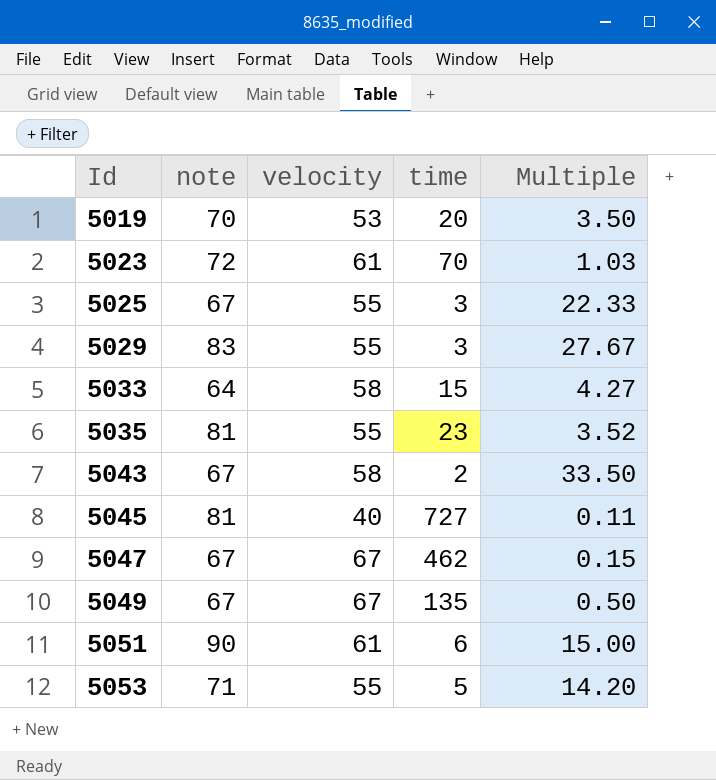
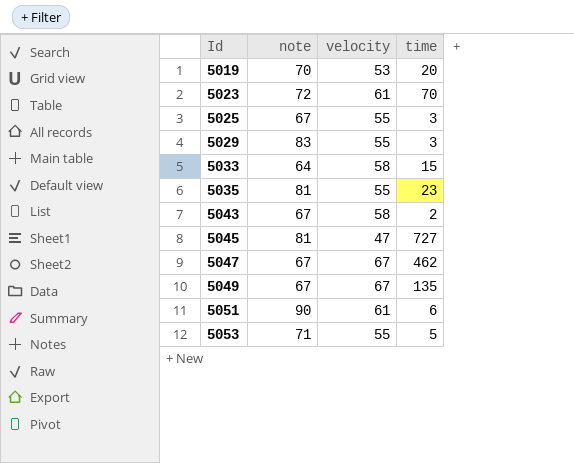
column Multiple | formula: [note] / [time] -> none
5045 | velocity: 40 -> 47

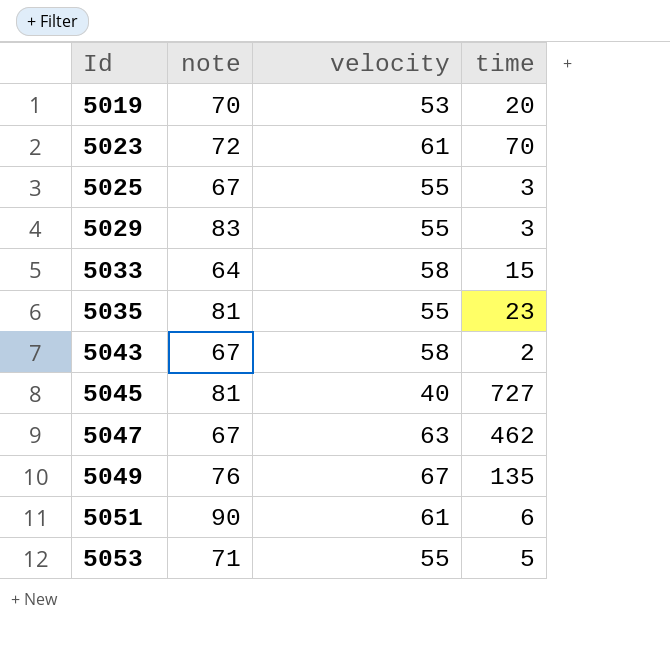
5045 | velocity: 47 -> 40
5047 | velocity: 67 -> 63
5049 | note: 67 -> 76

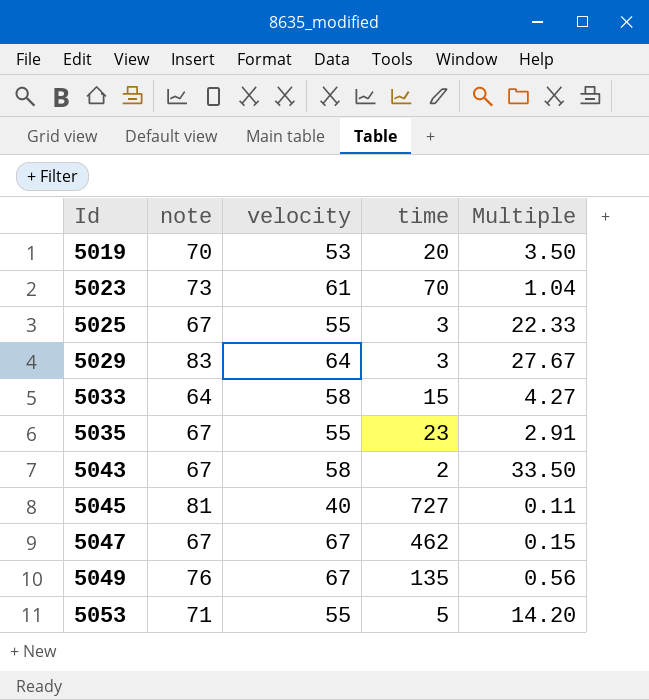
column Multiple | formula: none -> [note] / [time]
row 5051: 90 | 61 | 6 -> none
5023 | note: 72 -> 73
5029 | velocity: 55 -> 64
5035 | note: 81 -> 67
5047 | velocity: 63 -> 67

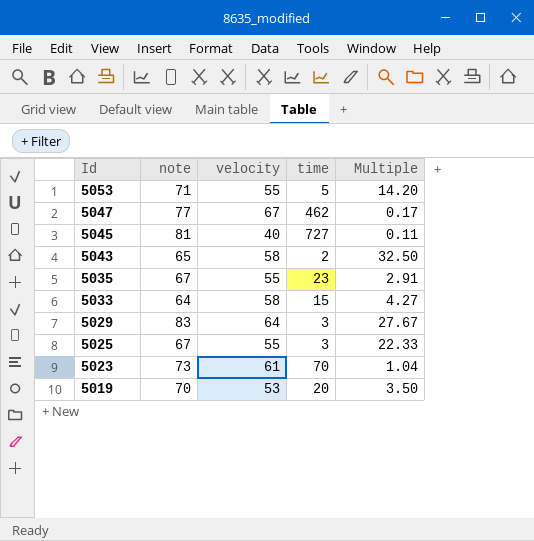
row order: Id ascending -> Id descending
row 5049: 76 | 67 | 135 | 0.56 -> none
5047 | note: 67 -> 77
5047 | Multiple: 0.15 -> 0.17
5043 | note: 67 -> 65
5043 | Multiple: 33.50 -> 32.50

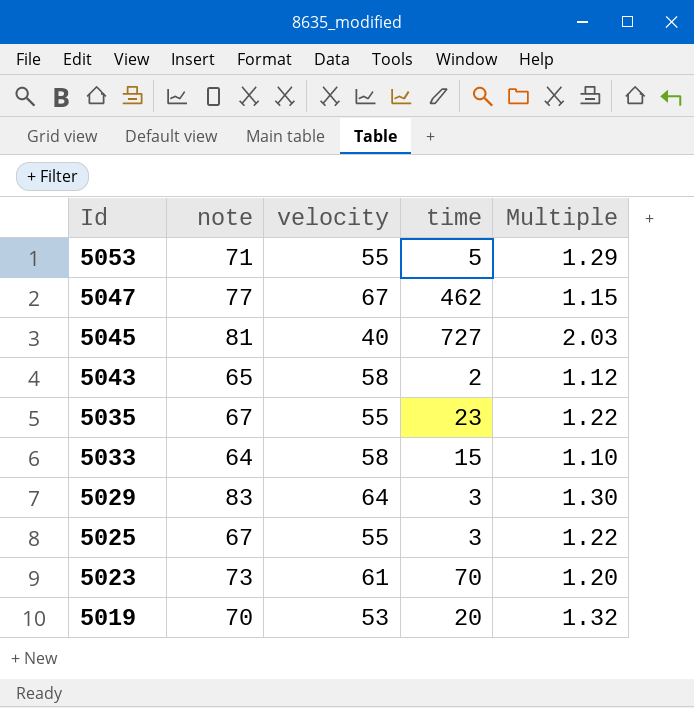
column Multiple | formula: [note] / [time] -> [note] / [velocity]

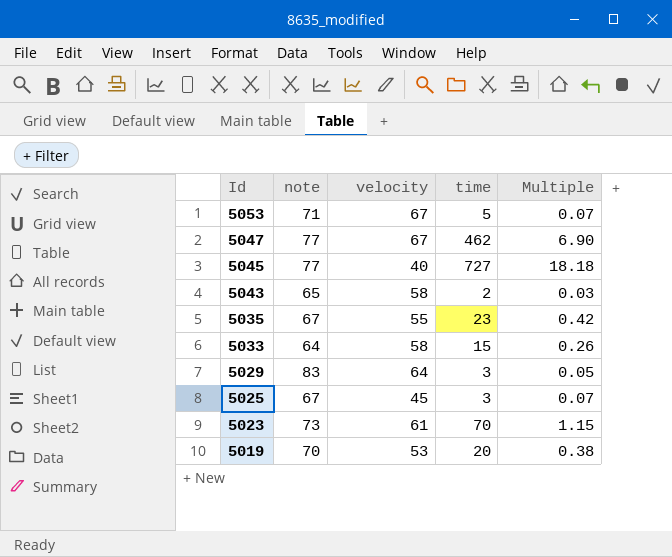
column Multiple | formula: [note] / [velocity] -> [time] / [velocity]
5053 | velocity: 55 -> 67
5045 | note: 81 -> 77
5025 | velocity: 55 -> 45

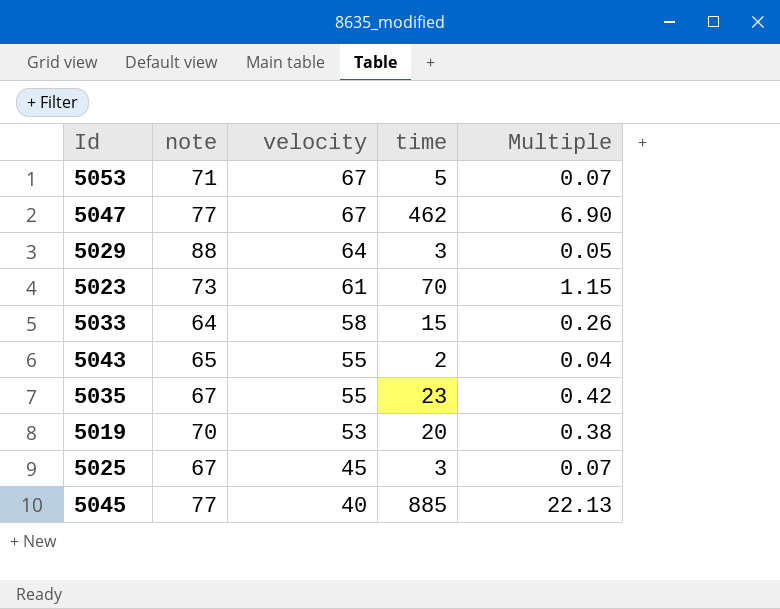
row order: Id descending -> velocity descending
5029 | note: 83 -> 88
5043 | velocity: 58 -> 55
5043 | Multiple: 0.03 -> 0.04
5045 | time: 727 -> 885
5045 | Multiple: 18.18 -> 22.13

